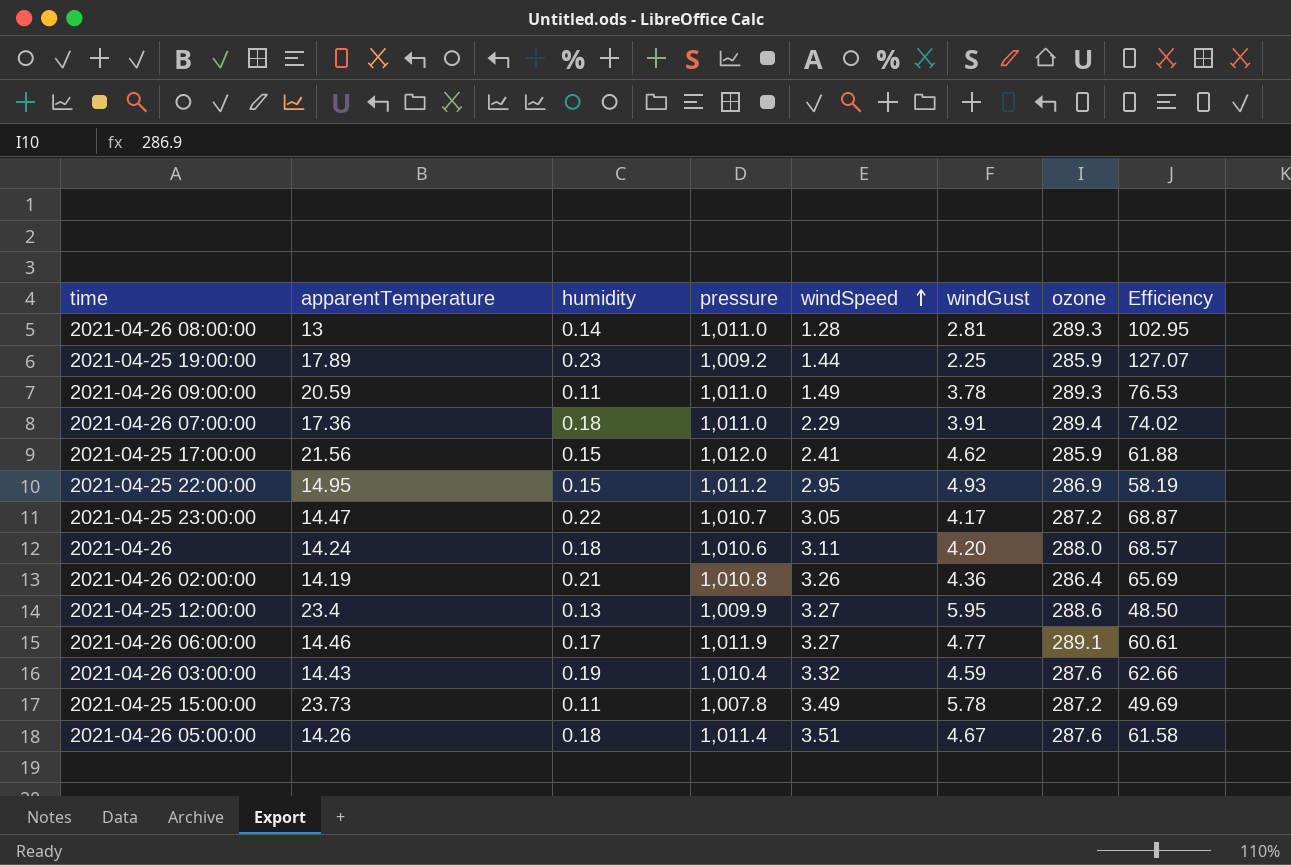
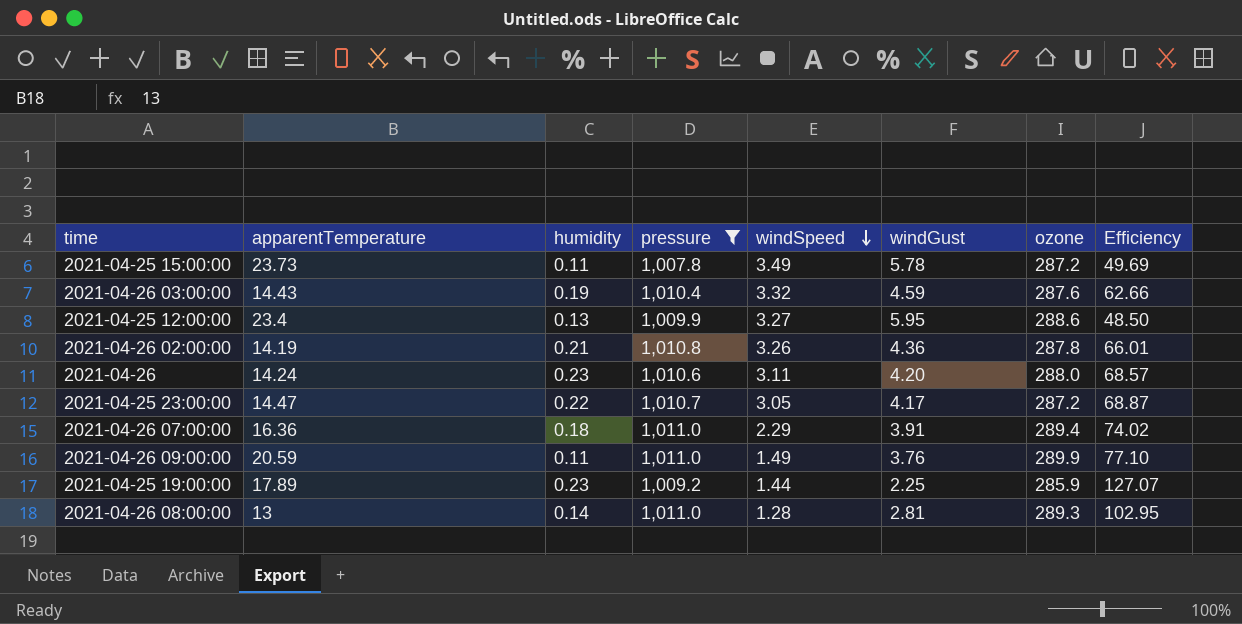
filter: none -> pressure <= 1,011.0
row order: windSpeed ascending -> windSpeed descending
2021-04-26 02:00:00 | ozone: 286.4 -> 287.8
2021-04-26 02:00:00 | Efficiency: 65.69 -> 66.01
2021-04-26 | humidity: 0.18 -> 0.23
2021-04-26 07:00:00 | apparentTemperature: 17.36 -> 16.36
2021-04-26 09:00:00 | windGust: 3.78 -> 3.76
2021-04-26 09:00:00 | ozone: 289.3 -> 289.9
2021-04-26 09:00:00 | Efficiency: 76.53 -> 77.10

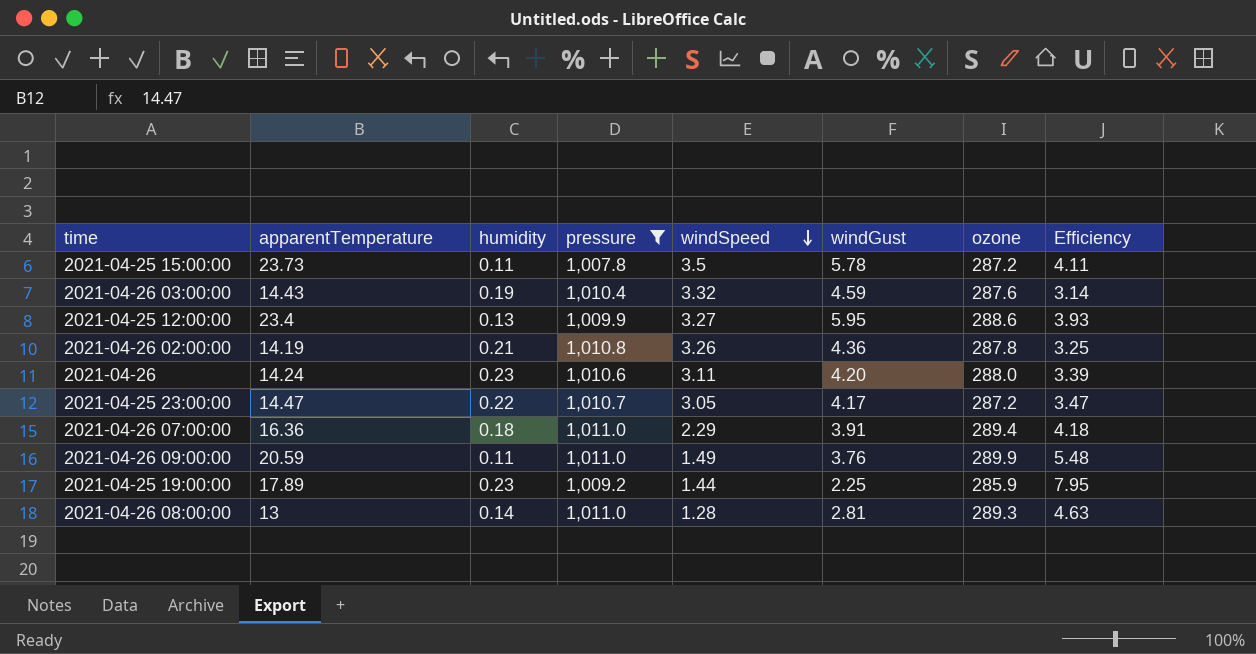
column Efficiency | formula: [ozone] / [windGust] -> [apparentTemperature] / [windGust]
2021-04-25 15:00:00 | windSpeed: 3.49 -> 3.5

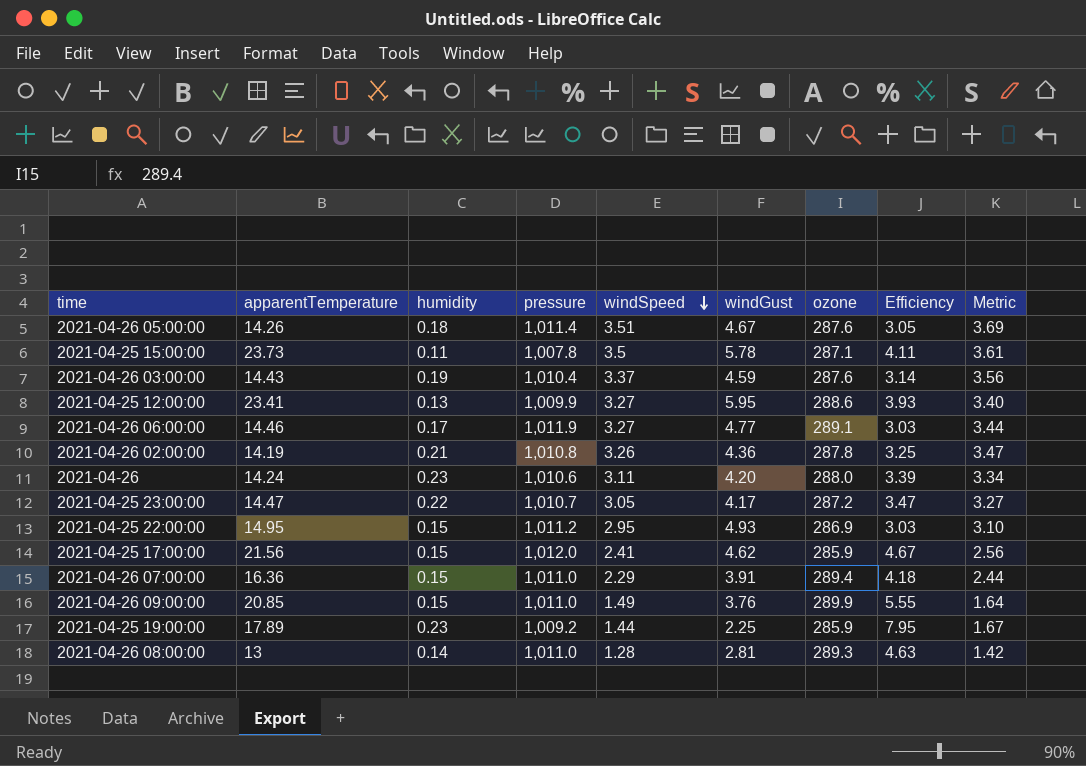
filter: pressure <= 1,011.0 -> none
column Metric | formula: none -> [humidity] + [windSpeed]
2021-04-25 15:00:00 | ozone: 287.2 -> 287.1
2021-04-26 03:00:00 | windSpeed: 3.32 -> 3.37
2021-04-25 12:00:00 | apparentTemperature: 23.4 -> 23.41
2021-04-26 07:00:00 | humidity: 0.18 -> 0.15
2021-04-26 09:00:00 | apparentTemperature: 20.59 -> 20.85
2021-04-26 09:00:00 | humidity: 0.11 -> 0.15
2021-04-26 09:00:00 | Efficiency: 5.48 -> 5.55

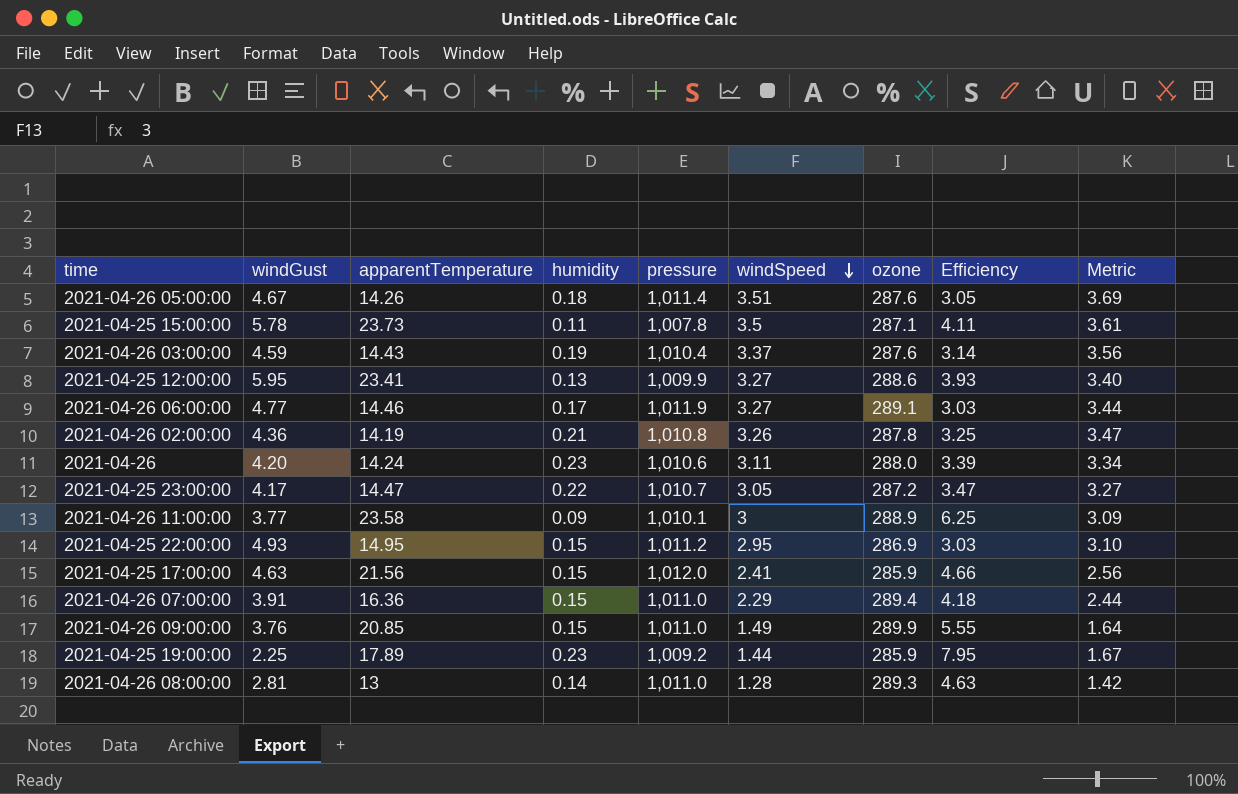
column windGust | position: 6 -> 2
row 2021-04-26 11:00:00: none -> 3.77 | 23.58 | 0.09 | 1,010.1 | 3 | 288.9 | 6.25 | 3.09
2021-04-25 17:00:00 | windGust: 4.62 -> 4.63
2021-04-25 17:00:00 | Efficiency: 4.67 -> 4.66

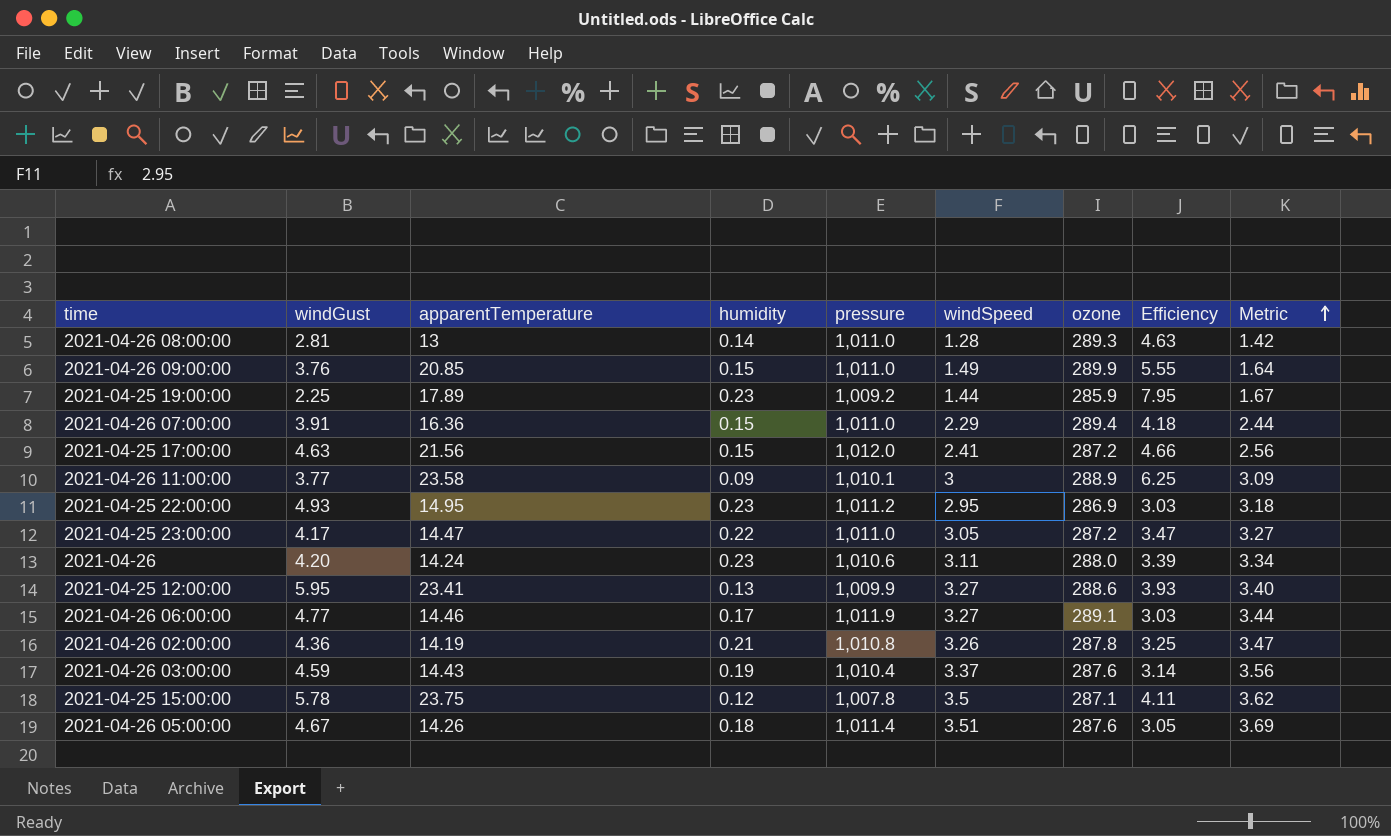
row order: windSpeed descending -> Metric ascending
2021-04-25 17:00:00 | ozone: 285.9 -> 287.2
2021-04-25 22:00:00 | humidity: 0.15 -> 0.23
2021-04-25 22:00:00 | Metric: 3.10 -> 3.18
2021-04-25 23:00:00 | pressure: 1,010.7 -> 1,011.0
2021-04-25 15:00:00 | apparentTemperature: 23.73 -> 23.75
2021-04-25 15:00:00 | humidity: 0.11 -> 0.12
2021-04-25 15:00:00 | Metric: 3.61 -> 3.62

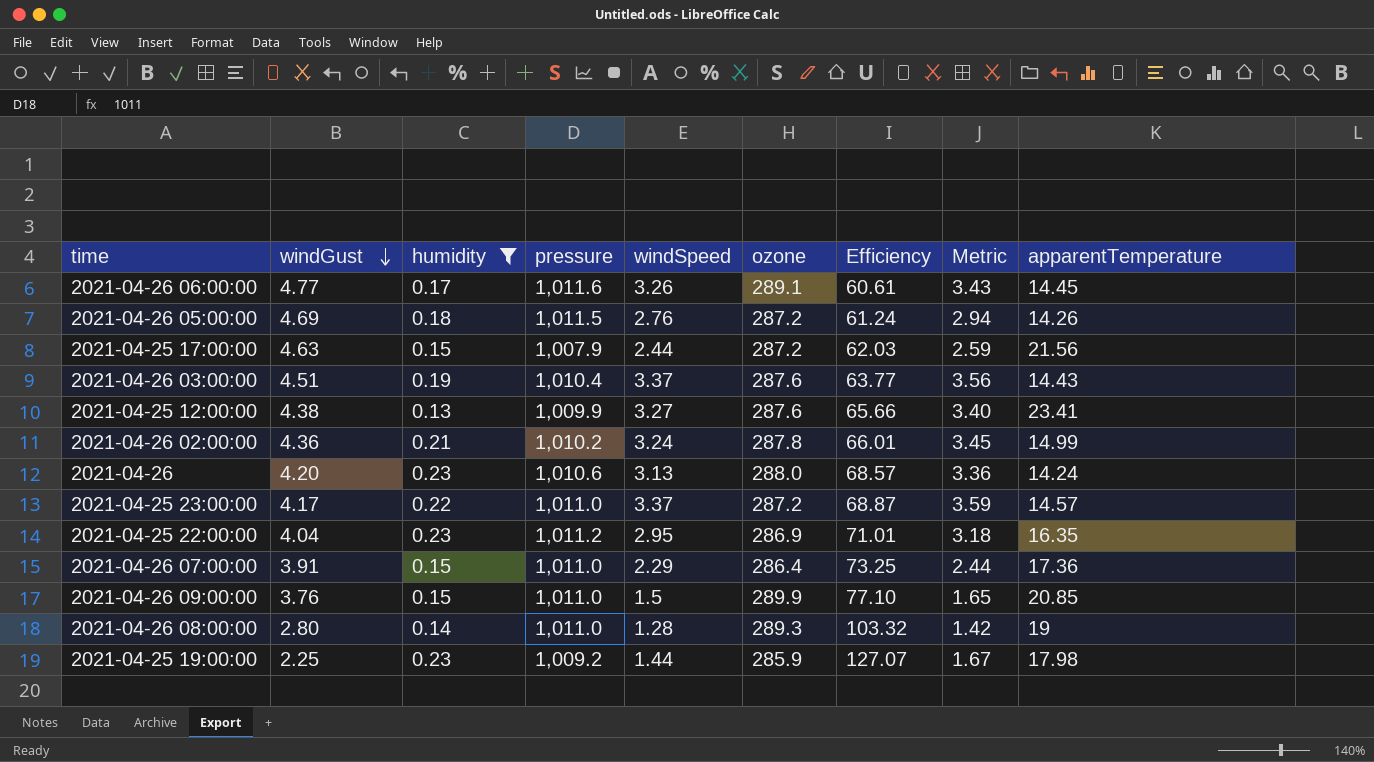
filter: none -> humidity >= 0.13
row order: Metric ascending -> windGust descending
column Efficiency | formula: [apparentTemperature] / [windGust] -> [ozone] / [windGust]
column apparentTemperature | position: 3 -> 9
2021-04-26 06:00:00 | pressure: 1,011.9 -> 1,011.6
2021-04-26 06:00:00 | windSpeed: 3.27 -> 3.26
2021-04-26 06:00:00 | Metric: 3.44 -> 3.43
2021-04-26 06:00:00 | apparentTemperature: 14.46 -> 14.45
2021-04-26 05:00:00 | windGust: 4.67 -> 4.69
2021-04-26 05:00:00 | pressure: 1,011.4 -> 1,011.5
2021-04-26 05:00:00 | windSpeed: 3.51 -> 2.76
2021-04-26 05:00:00 | ozone: 287.6 -> 287.2
2021-04-26 05:00:00 | Metric: 3.69 -> 2.94
2021-04-25 17:00:00 | pressure: 1,012.0 -> 1,007.9
2021-04-25 17:00:00 | windSpeed: 2.41 -> 2.44
2021-04-25 17:00:00 | Metric: 2.56 -> 2.59
2021-04-26 03:00:00 | windGust: 4.59 -> 4.51
2021-04-25 12:00:00 | windGust: 5.95 -> 4.38
2021-04-25 12:00:00 | ozone: 288.6 -> 287.6
2021-04-26 02:00:00 | pressure: 1,010.8 -> 1,010.2
2021-04-26 02:00:00 | windSpeed: 3.26 -> 3.24
2021-04-26 02:00:00 | Metric: 3.47 -> 3.45
2021-04-26 02:00:00 | apparentTemperature: 14.19 -> 14.99
2021-04-26 | windSpeed: 3.11 -> 3.13
2021-04-26 | Metric: 3.34 -> 3.36
2021-04-25 23:00:00 | windSpeed: 3.05 -> 3.37
2021-04-25 23:00:00 | Metric: 3.27 -> 3.59
2021-04-25 23:00:00 | apparentTemperature: 14.47 -> 14.57
2021-04-25 22:00:00 | windGust: 4.93 -> 4.04
2021-04-25 22:00:00 | apparentTemperature: 14.95 -> 16.35
2021-04-26 07:00:00 | ozone: 289.4 -> 286.4
2021-04-26 07:00:00 | apparentTemperature: 16.36 -> 17.36
2021-04-26 09:00:00 | windSpeed: 1.49 -> 1.5
2021-04-26 09:00:00 | Metric: 1.64 -> 1.65
2021-04-26 08:00:00 | windGust: 2.81 -> 2.80
2021-04-26 08:00:00 | apparentTemperature: 13 -> 19
2021-04-25 19:00:00 | apparentTemperature: 17.89 -> 17.98

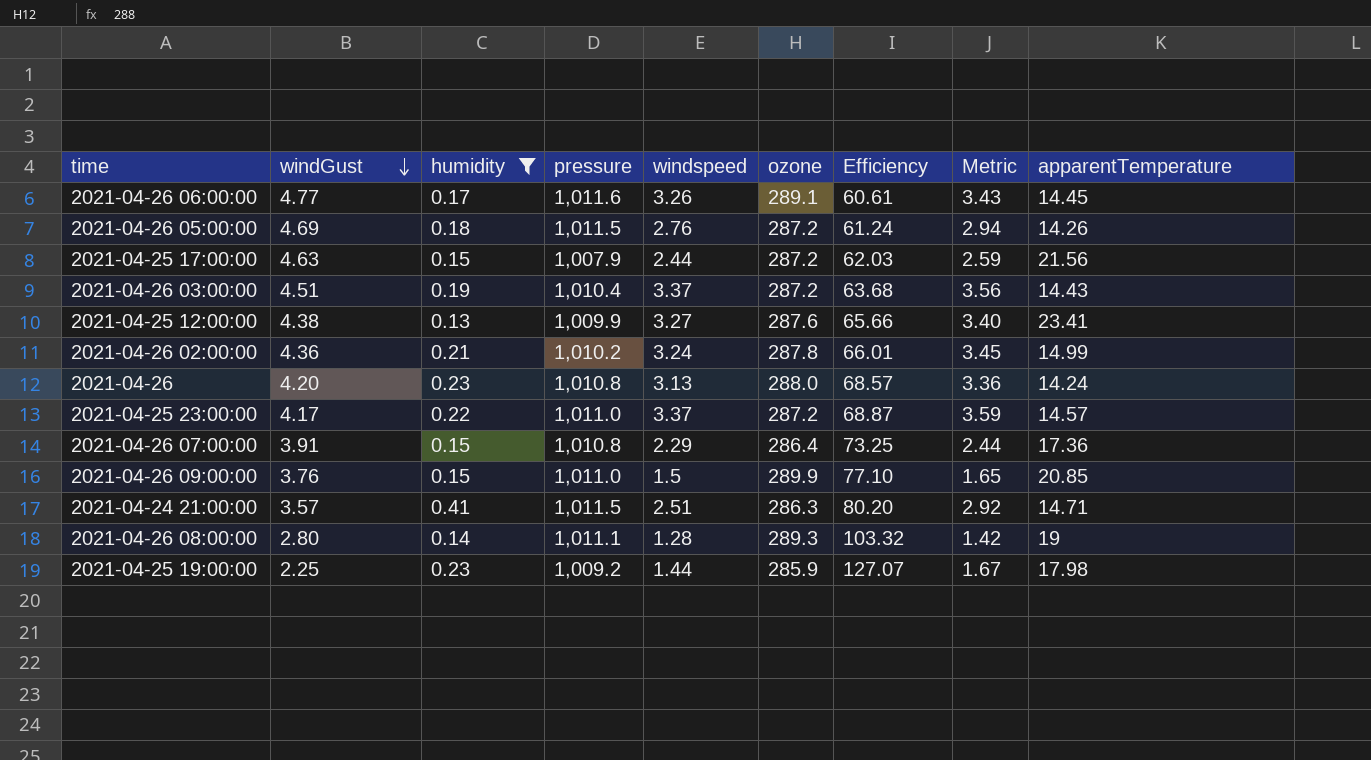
column name: windSpeed -> windspeed
row 2021-04-25 22:00:00: 4.04 | 0.23 | 1,011.2 | 2.95 | 286.9 | 71.01 | 3.18 | 16.35 -> none
2021-04-26 03:00:00 | ozone: 287.6 -> 287.2
2021-04-26 03:00:00 | Efficiency: 63.77 -> 63.68
2021-04-26 | pressure: 1,010.6 -> 1,010.8
2021-04-26 07:00:00 | pressure: 1,011.0 -> 1,010.8
row 2021-04-24 21:00:00: none -> 3.57 | 0.41 | 1,011.5 | 2.51 | 286.3 | 80.20 | 2.92 | 14.71
2021-04-26 08:00:00 | pressure: 1,011.0 -> 1,011.1

